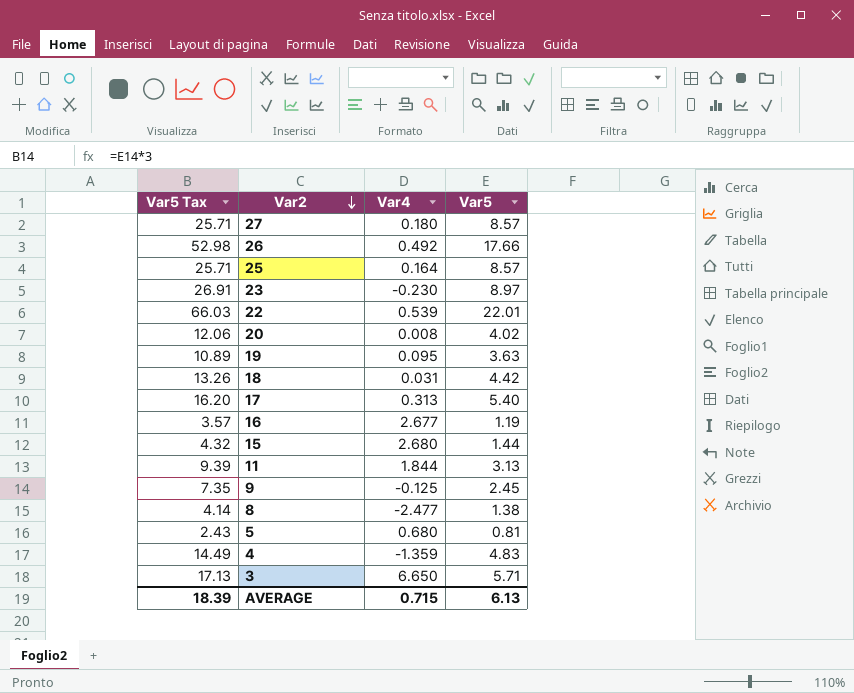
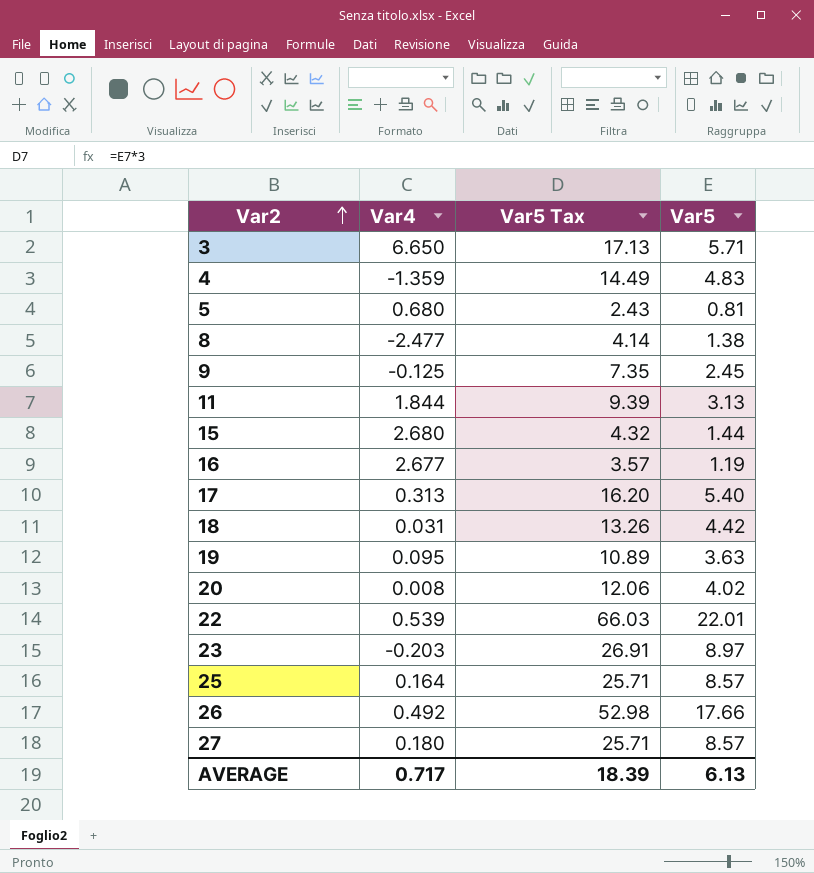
row order: Var2 descending -> Var2 ascending
column Var5 Tax | position: 1 -> 3
23 | Var4: -0.230 -> -0.203
AVERAGE | Var4: 0.715 -> 0.717

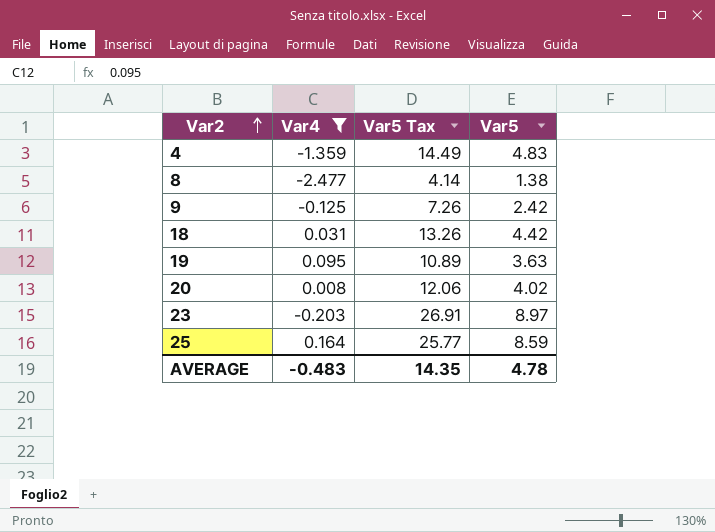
filter: none -> Var4 <= 0.164
9 | Var5 Tax: 7.35 -> 7.26
9 | Var5: 2.45 -> 2.42
25 | Var5 Tax: 25.71 -> 25.77
25 | Var5: 8.57 -> 8.59
AVERAGE | Var4: 0.717 -> -0.483
AVERAGE | Var5 Tax: 18.39 -> 14.35
AVERAGE | Var5: 6.13 -> 4.78

